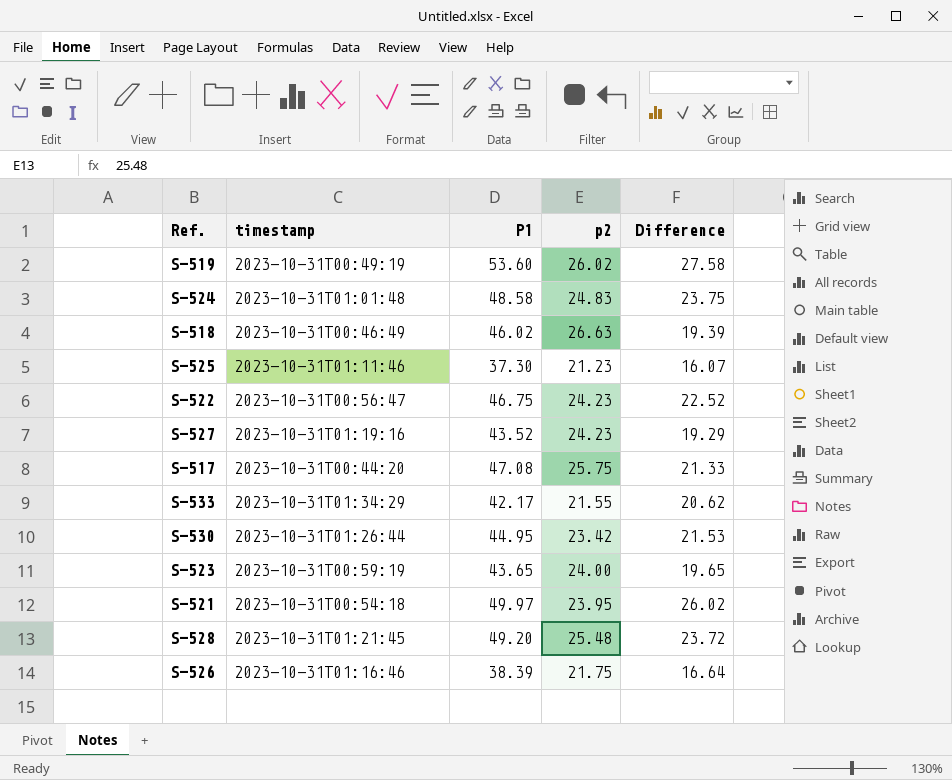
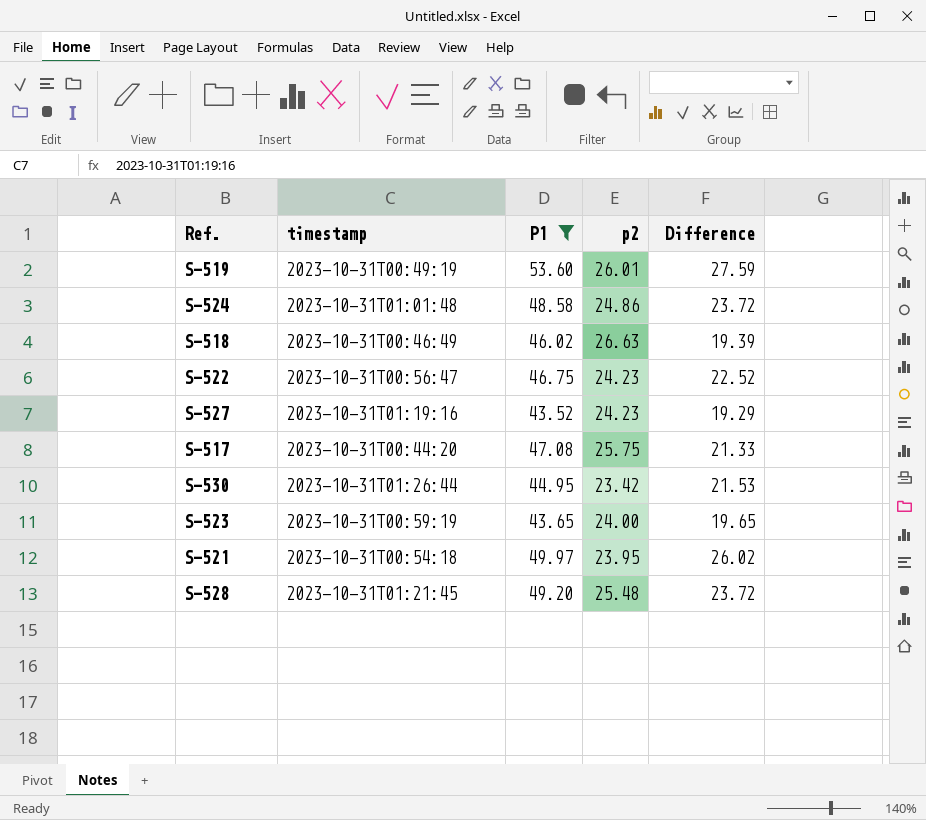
filter: none -> P1 >= 43.52
S-519 | p2: 26.02 -> 26.01
S-519 | Difference: 27.58 -> 27.59
S-524 | p2: 24.83 -> 24.86
S-524 | Difference: 23.75 -> 23.72

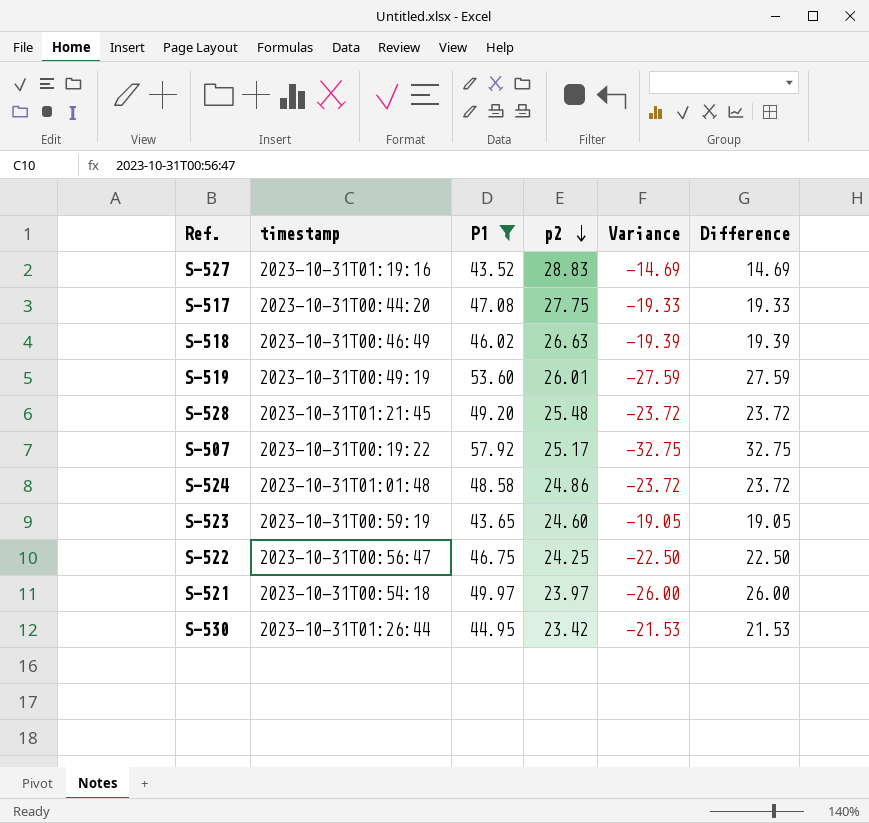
row order: none -> p2 descending
column Variance | formula: none -> [p2] - [P1]
S-527 | p2: 24.23 -> 28.83
S-527 | Difference: 19.29 -> 14.69
S-517 | p2: 25.75 -> 27.75
S-517 | Difference: 21.33 -> 19.33
row S-507: none -> 2023-10-31T00:19:22 | 57.92 | 25.17 | -32.75 | 32.75
S-523 | p2: 24.00 -> 24.60
S-523 | Difference: 19.65 -> 19.05
S-522 | p2: 24.23 -> 24.25
S-522 | Difference: 22.52 -> 22.50
S-521 | p2: 23.95 -> 23.97
S-521 | Difference: 26.02 -> 26.00

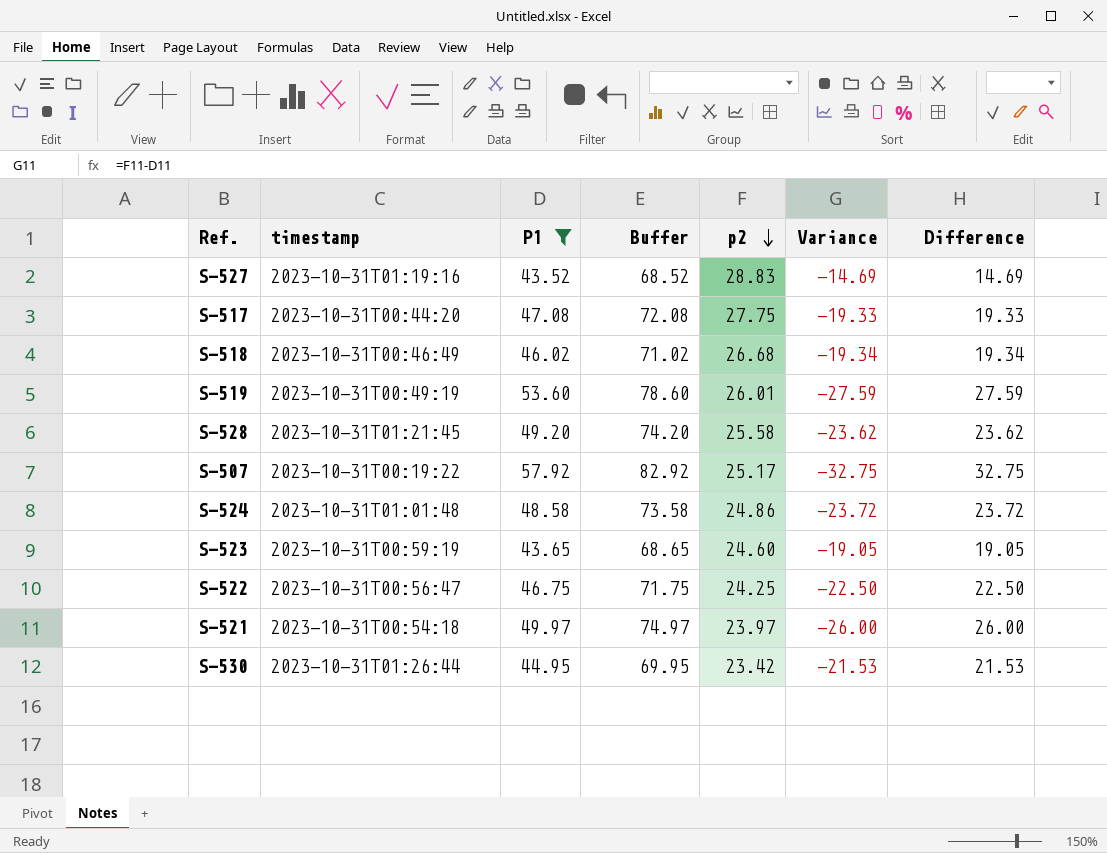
column Buffer | formula: none -> [P1] + 25
S-518 | p2: 26.63 -> 26.68
S-518 | Variance: -19.39 -> -19.34
S-518 | Difference: 19.39 -> 19.34
S-528 | p2: 25.48 -> 25.58
S-528 | Variance: -23.72 -> -23.62
S-528 | Difference: 23.72 -> 23.62

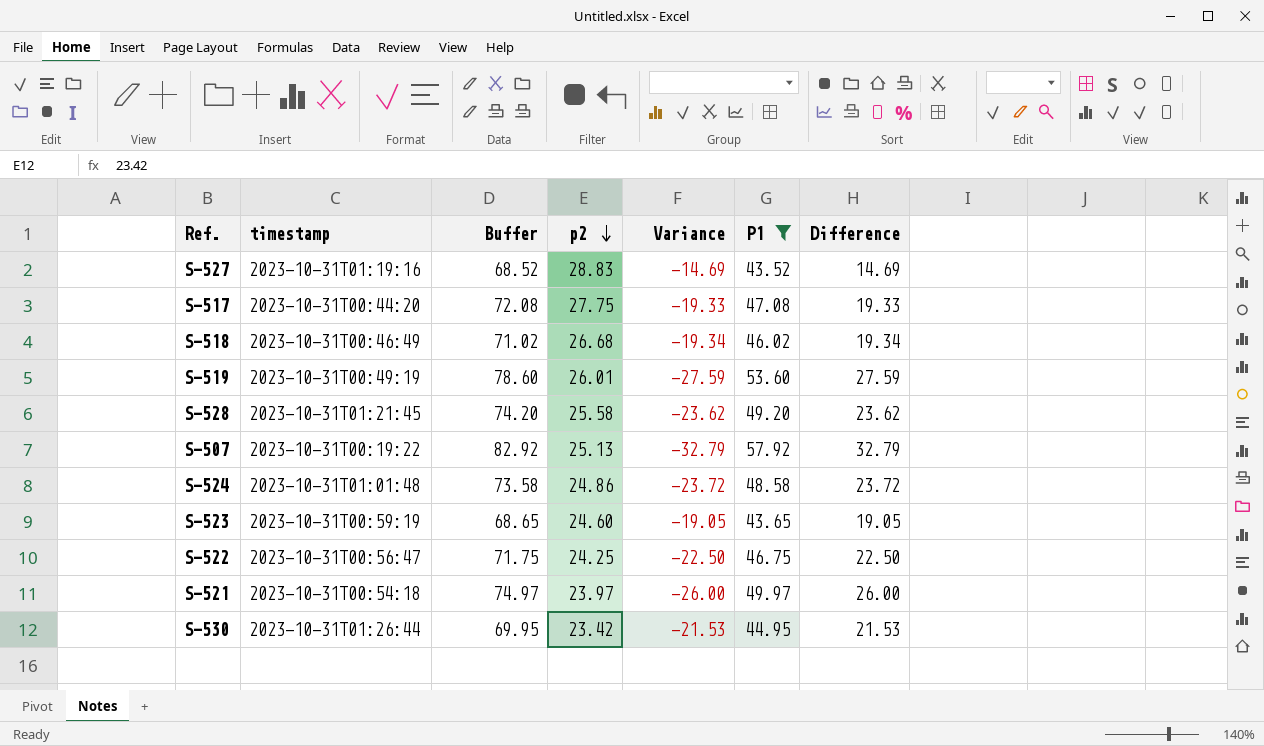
column P1 | position: 3 -> 6
S-507 | p2: 25.17 -> 25.13
S-507 | Variance: -32.75 -> -32.79
S-507 | Difference: 32.75 -> 32.79

